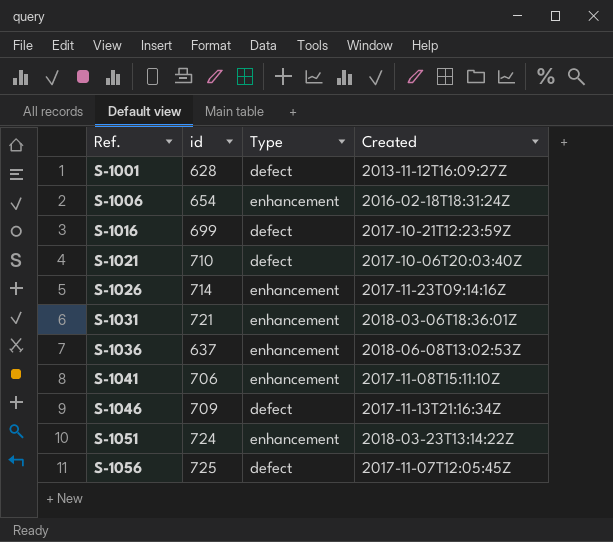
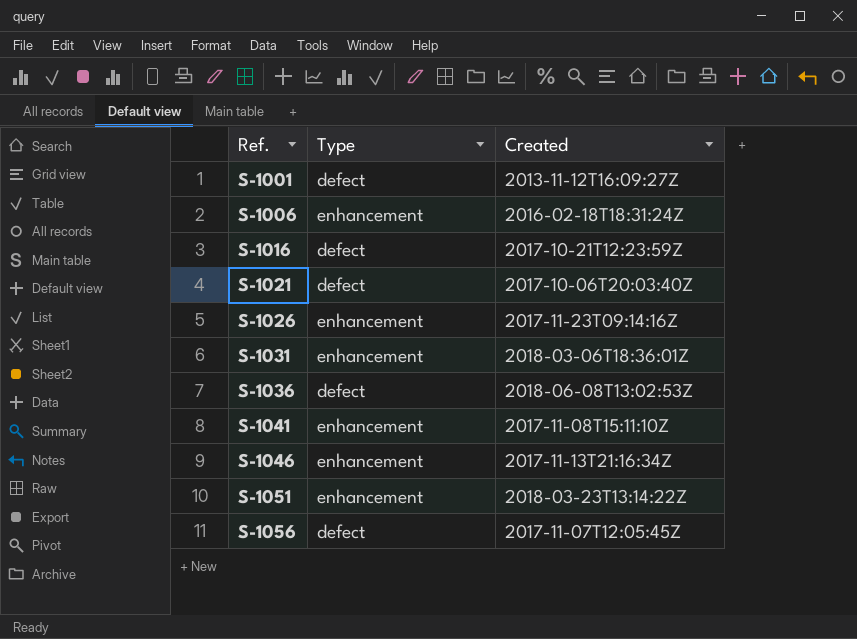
column id | position: 2 -> none
S-1036 | Type: enhancement -> defect
S-1046 | Type: defect -> enhancement

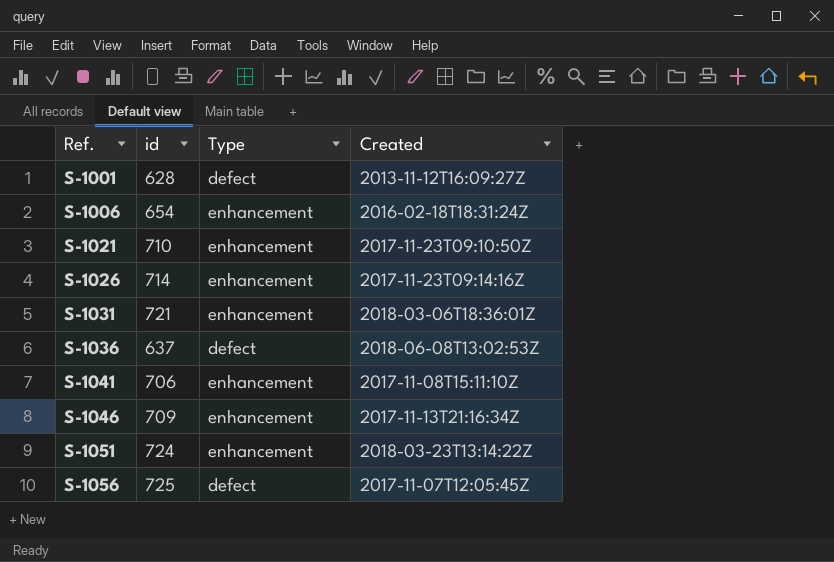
column id | position: none -> 2
row S-1016: defect | 2017-10-21T12:23:59Z -> none
S-1021 | Type: defect -> enhancement
S-1021 | Created: 2017-10-06T20:03:40Z -> 2017-11-23T09:10:50Z

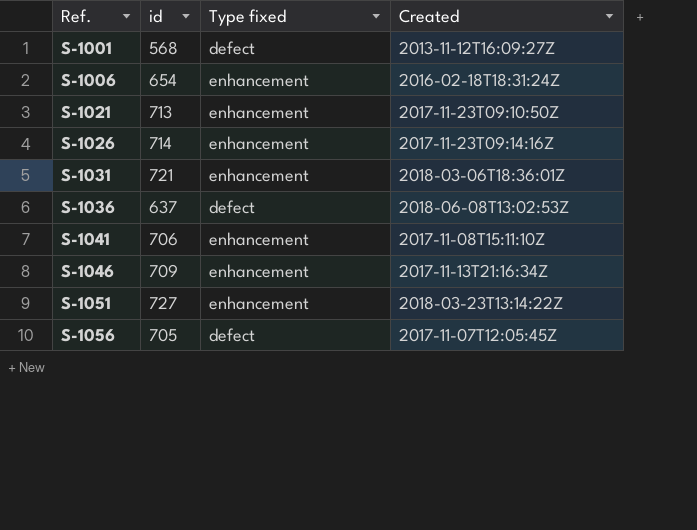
column name: Type -> Type fixed
S-1001 | id: 628 -> 568
S-1021 | id: 710 -> 713
S-1051 | id: 724 -> 727
S-1056 | id: 725 -> 705

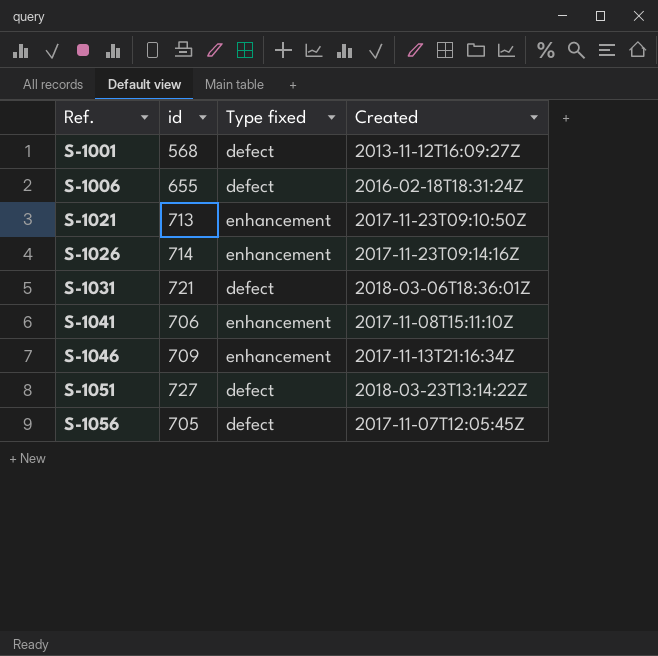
row S-1036: 637 | defect | 2018-06-08T13:02:53Z -> none
S-1006 | id: 654 -> 655
S-1006 | Type fixed: enhancement -> defect
S-1031 | Type fixed: enhancement -> defect
S-1051 | Type fixed: enhancement -> defect

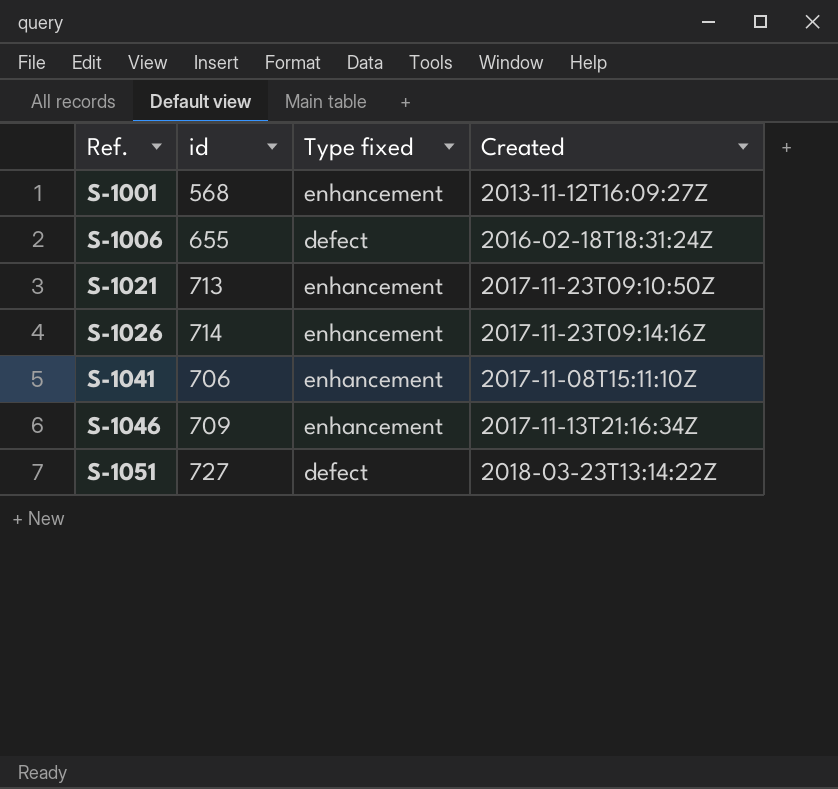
row S-1031: 721 | defect | 2018-03-06T18:36:01Z -> none
row S-1056: 705 | defect | 2017-11-07T12:05:45Z -> none
S-1001 | Type fixed: defect -> enhancement

